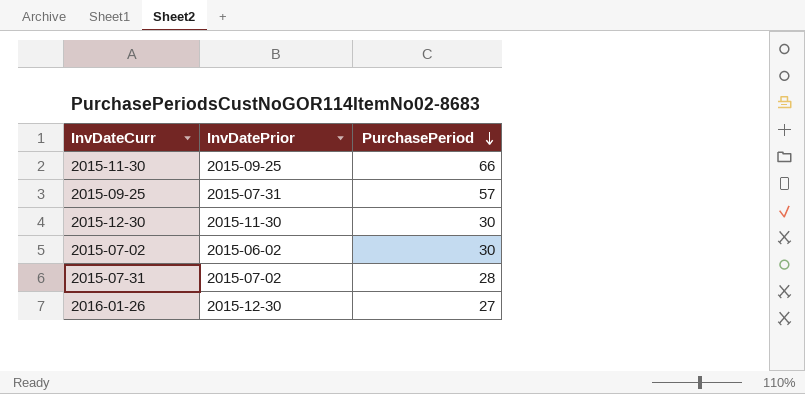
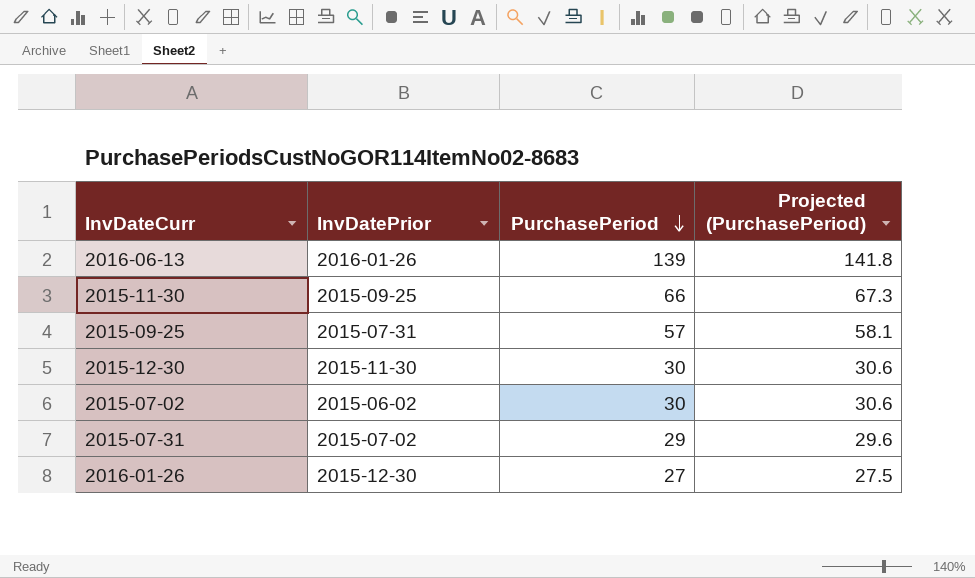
column Projected (PurchasePeriod) | formula: none -> [PurchasePeriod] * 1.02
row 2016-06-13: none -> 2016-01-26 | 139 | 141.8
2015-07-31 | PurchasePeriod: 28 -> 29

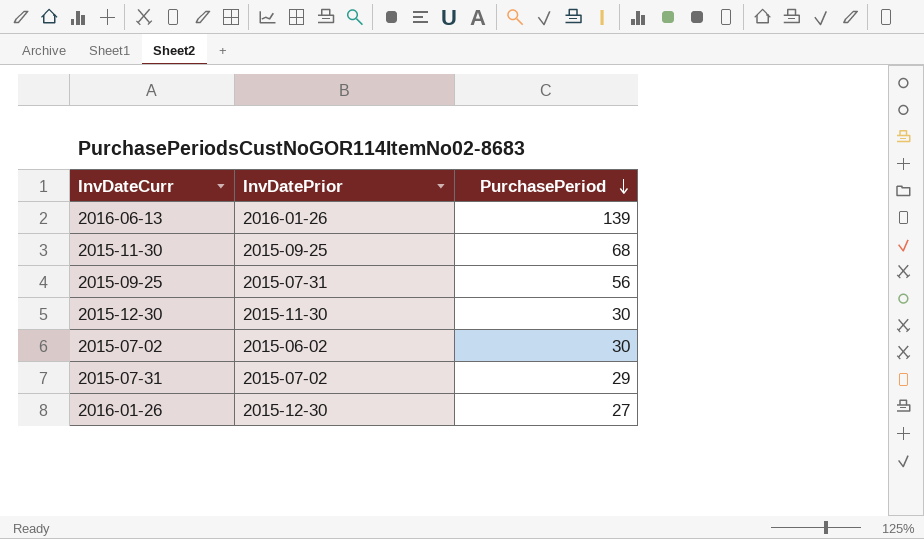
column Projected (PurchasePeriod) | formula: [PurchasePeriod] * 1.02 -> none
2015-11-30 | PurchasePeriod: 66 -> 68
2015-09-25 | PurchasePeriod: 57 -> 56

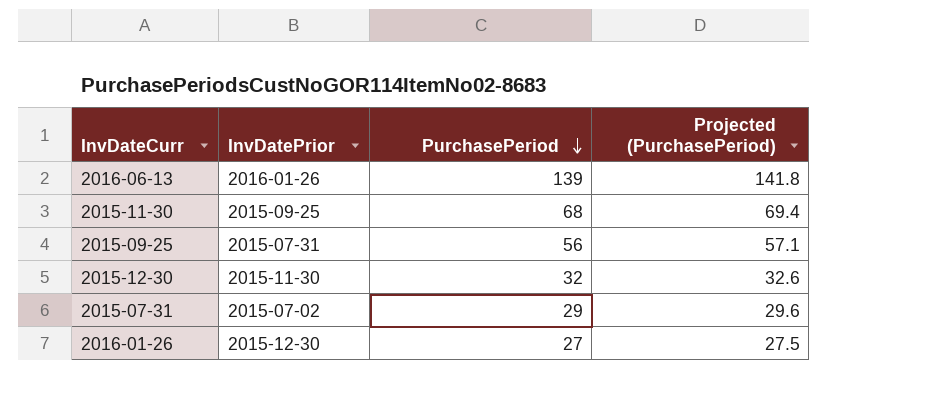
column Projected (PurchasePeriod) | formula: none -> [PurchasePeriod] * 1.02
row 2015-07-02: 2015-06-02 | 30 -> none
2015-12-30 | PurchasePeriod: 30 -> 32

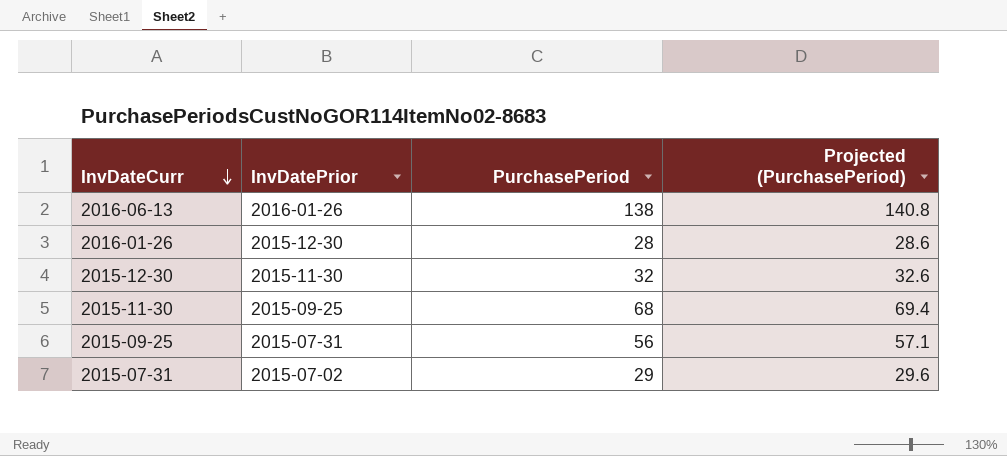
row order: PurchasePeriod descending -> InvDateCurr descending
2016-06-13 | PurchasePeriod: 139 -> 138
2016-06-13 | Projected (PurchasePeriod): 141.8 -> 140.8
2016-01-26 | PurchasePeriod: 27 -> 28
2016-01-26 | Projected (PurchasePeriod): 27.5 -> 28.6

